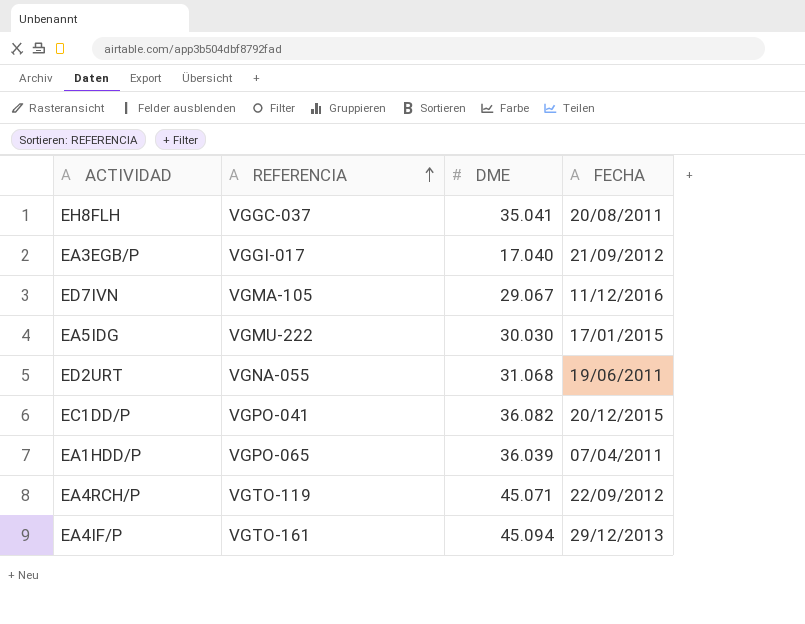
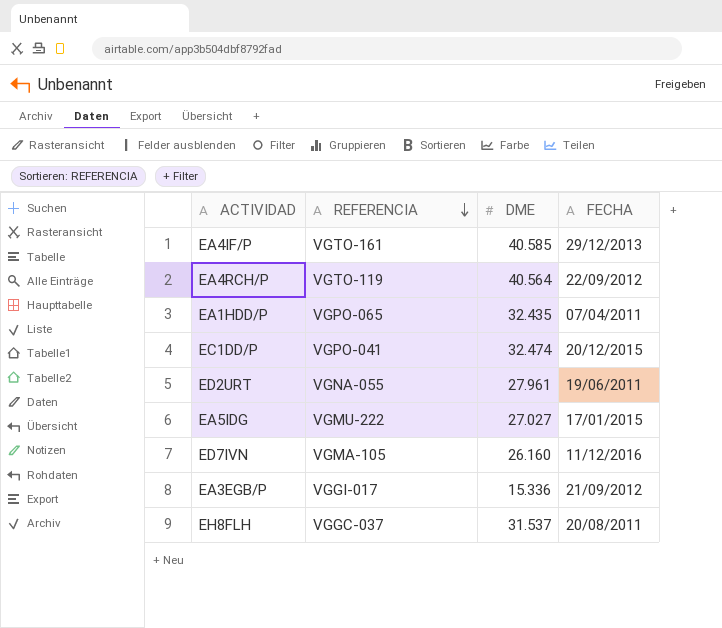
row order: REFERENCIA ascending -> REFERENCIA descending
EA4IF/P | DME: 45.094 -> 40.585
EA4RCH/P | DME: 45.071 -> 40.564
EA1HDD/P | DME: 36.039 -> 32.435
EC1DD/P | DME: 36.082 -> 32.474
ED2URT | DME: 31.068 -> 27.961
EA5IDG | DME: 30.030 -> 27.027
ED7IVN | DME: 29.067 -> 26.160
EA3EGB/P | DME: 17.040 -> 15.336
EH8FLH | DME: 35.041 -> 31.537

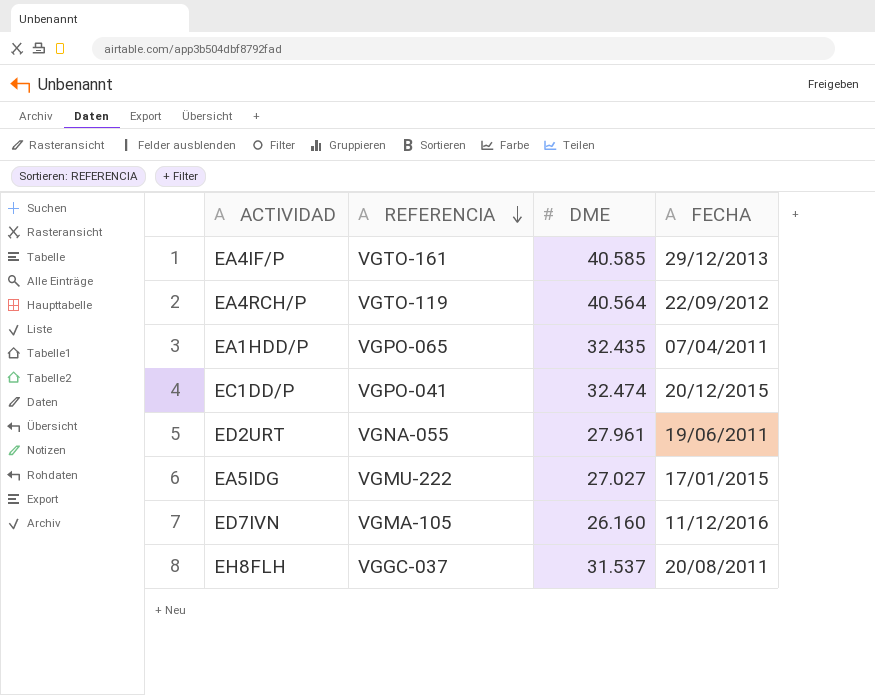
row EA3EGB/P: VGGI-017 | 15.336 | 21/09/2012 -> none

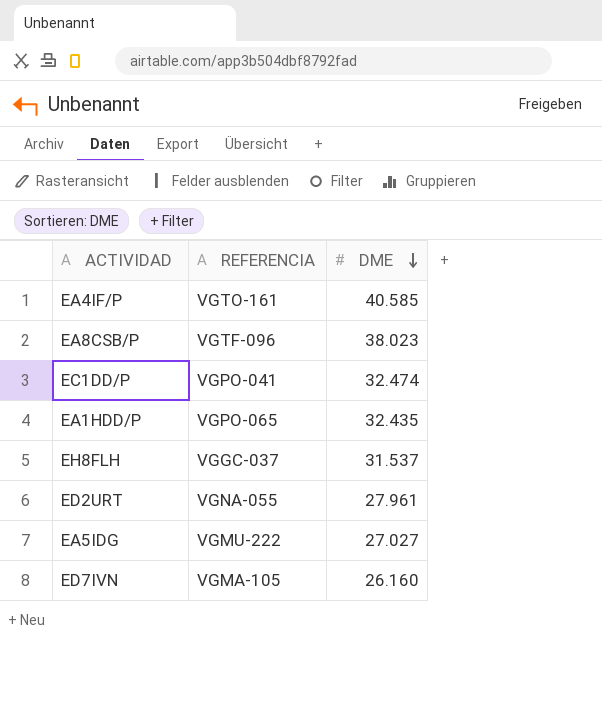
row order: REFERENCIA descending -> DME descending
column FECHA | position: 4 -> none
row EA4RCH/P: VGTO-119 | 40.564 | 22/09/2012 -> none
row EA8CSB/P: none -> VGTF-096 | 38.023

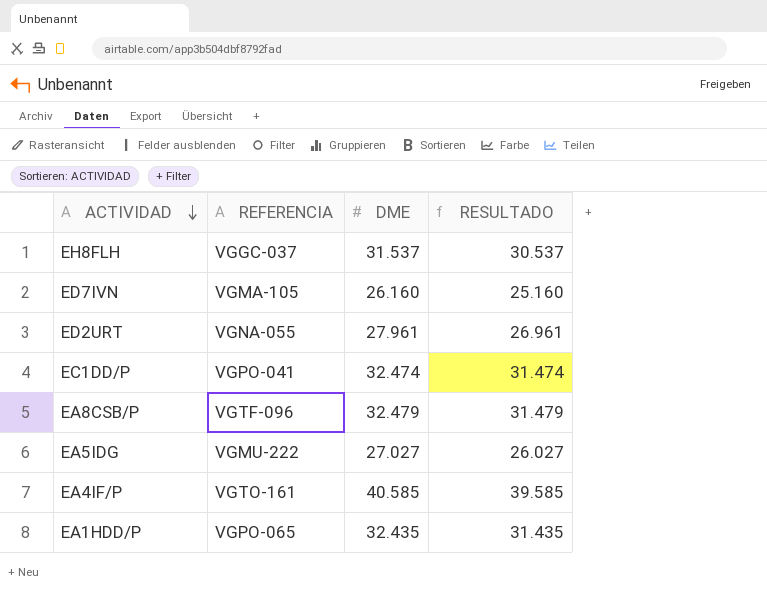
row order: DME descending -> ACTIVIDAD descending
column RESULTADO | formula: none -> [DME] - 1000
EA8CSB/P | DME: 38.023 -> 32.479

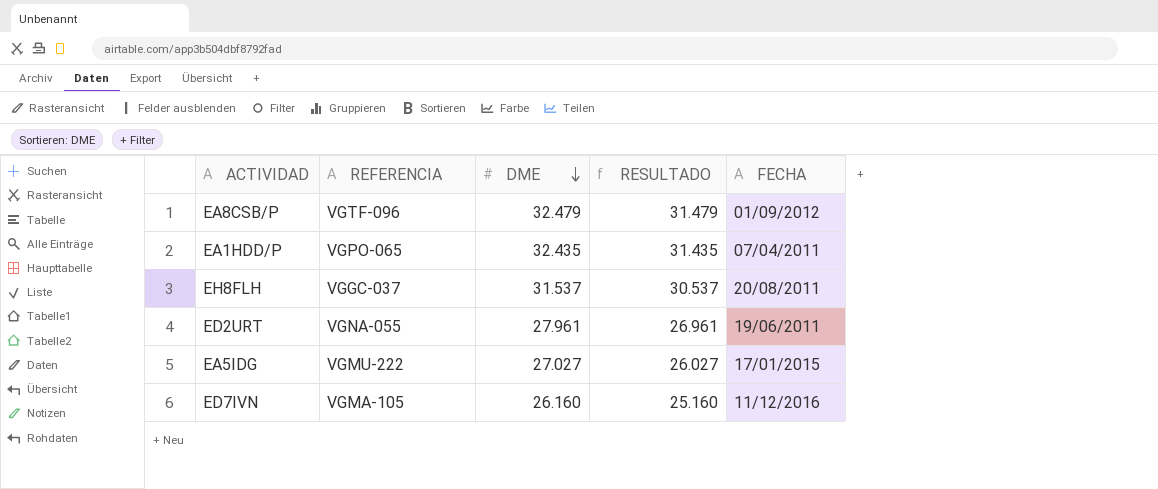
row order: ACTIVIDAD descending -> DME descending
column FECHA | position: none -> 5
row EC1DD/P: VGPO-041 | 32.474 | 31.474 -> none
row EA4IF/P: VGTO-161 | 40.585 | 39.585 -> none

